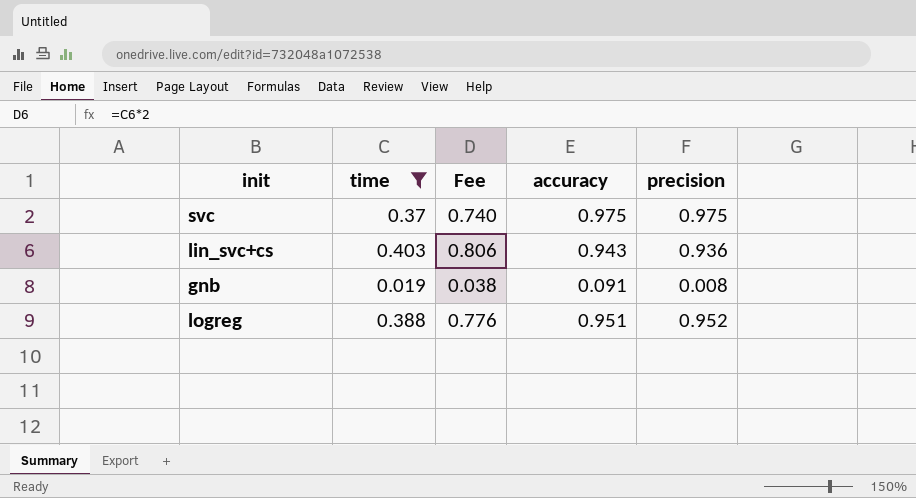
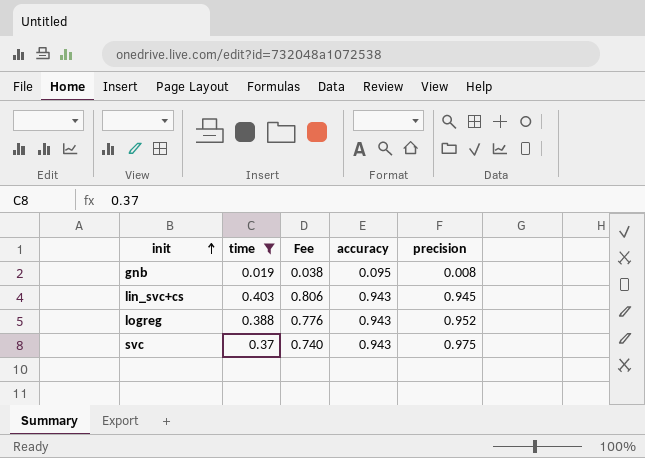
row order: none -> init ascending
gnb | accuracy: 0.091 -> 0.095
lin_svc+cs | precision: 0.936 -> 0.945
logreg | accuracy: 0.951 -> 0.943
svc | accuracy: 0.975 -> 0.943

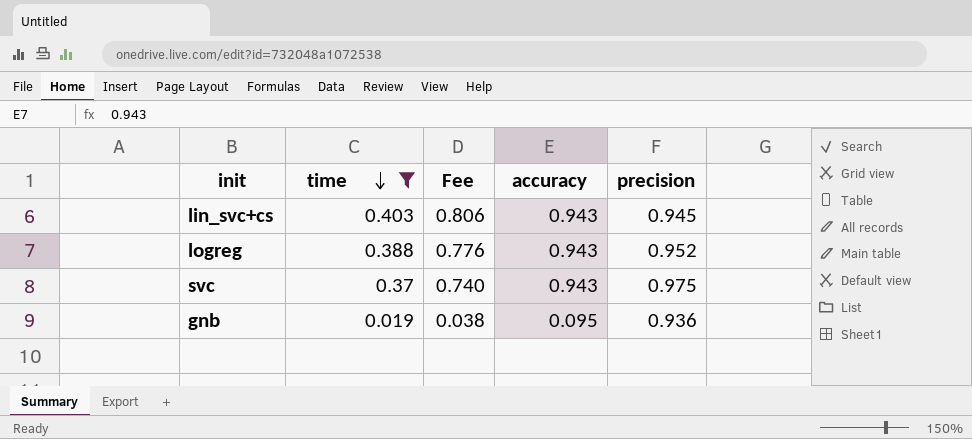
row order: init ascending -> time descending
gnb | precision: 0.008 -> 0.936

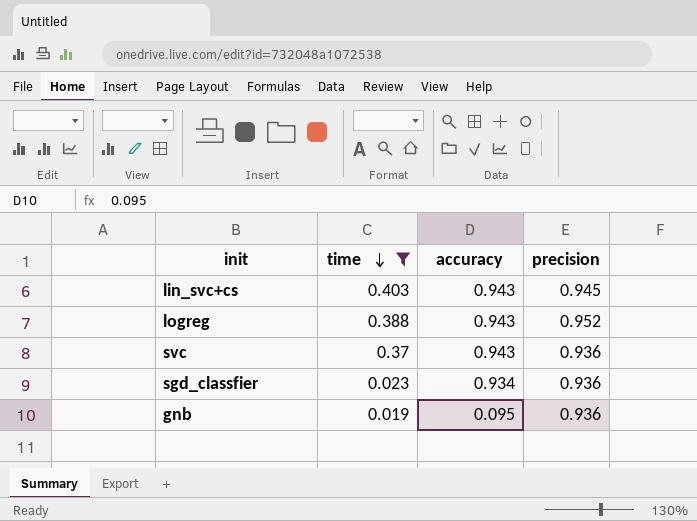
column Fee | formula: [time] * 2 -> none
svc | precision: 0.975 -> 0.936
row sgd_classfier: none -> 0.023 | 0.934 | 0.936

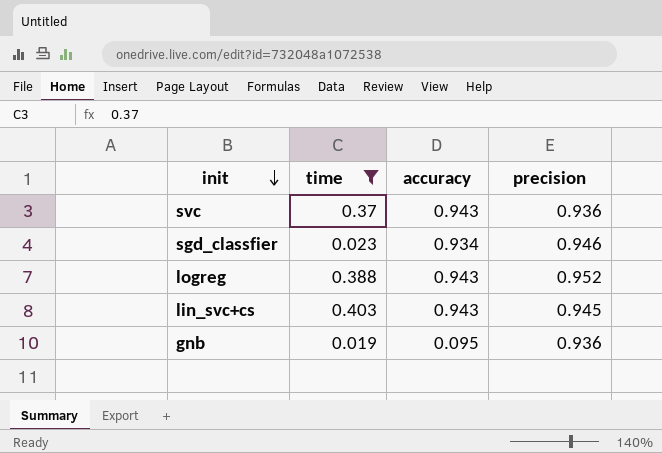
row order: time descending -> init descending
sgd_classfier | precision: 0.936 -> 0.946

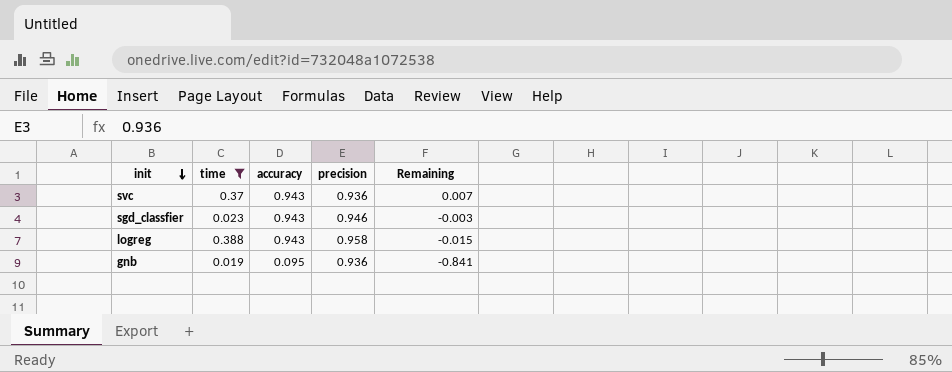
column Remaining | formula: none -> [accuracy] - [precision]
row lin_svc+cs: 0.403 | 0.943 | 0.945 -> none
sgd_classfier | accuracy: 0.934 -> 0.943
logreg | precision: 0.952 -> 0.958

